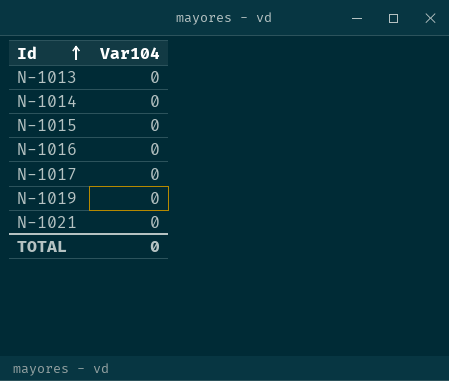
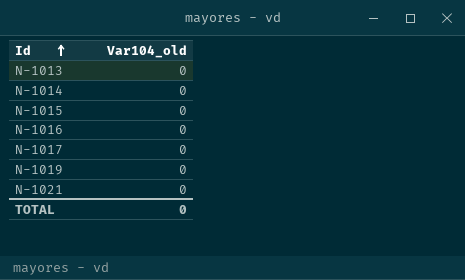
column name: Var104 -> Var104_old

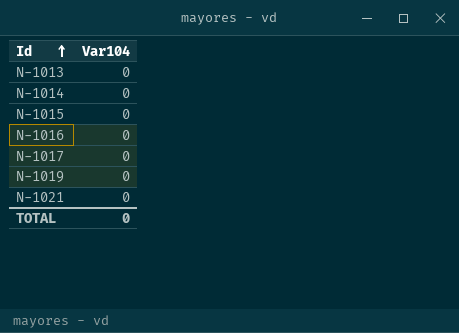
column name: Var104_old -> Var104

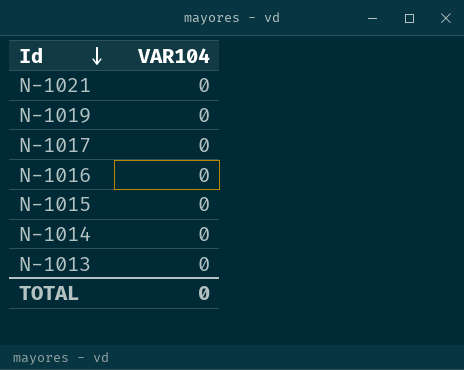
row order: Id ascending -> Id descending
column name: Var104 -> VAR104

